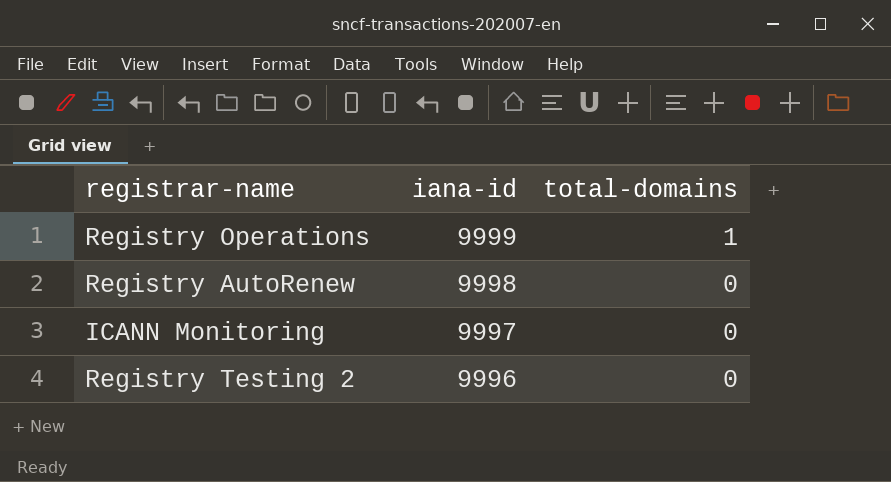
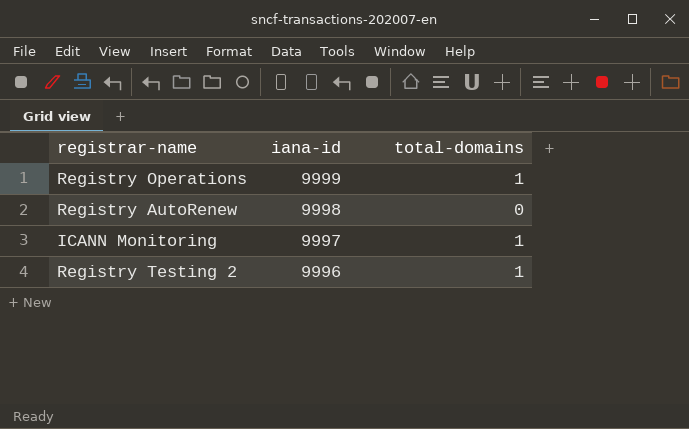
ICANN Monitoring | total-domains: 0 -> 1
Registry Testing 2 | total-domains: 0 -> 1

